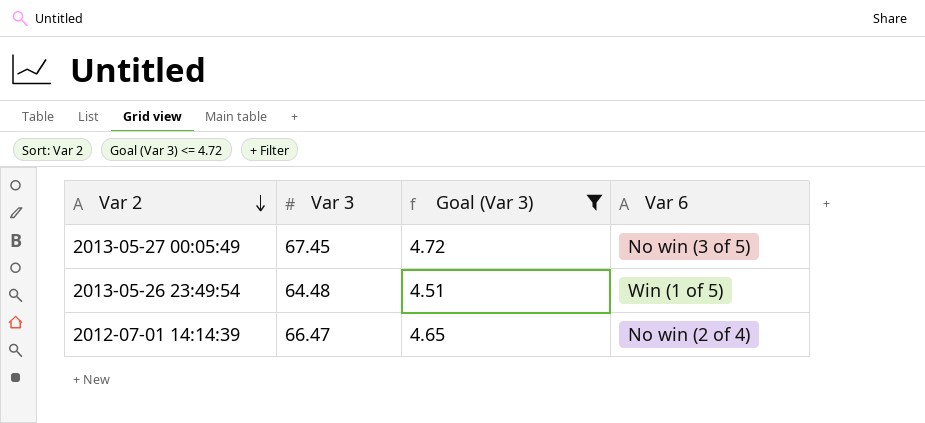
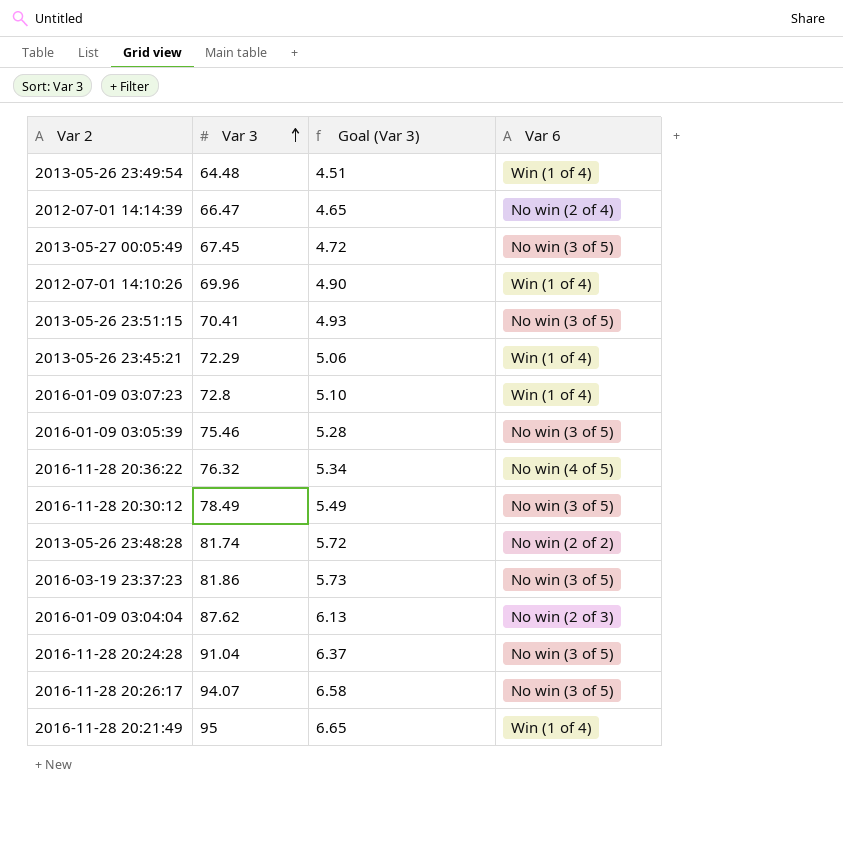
filter: Goal (Var 3) <= 4.72 -> none
row order: Var 2 descending -> Var 3 ascending
2013-05-26 23:49:54 | Var 6: Win (1 of 5) -> Win (1 of 4)

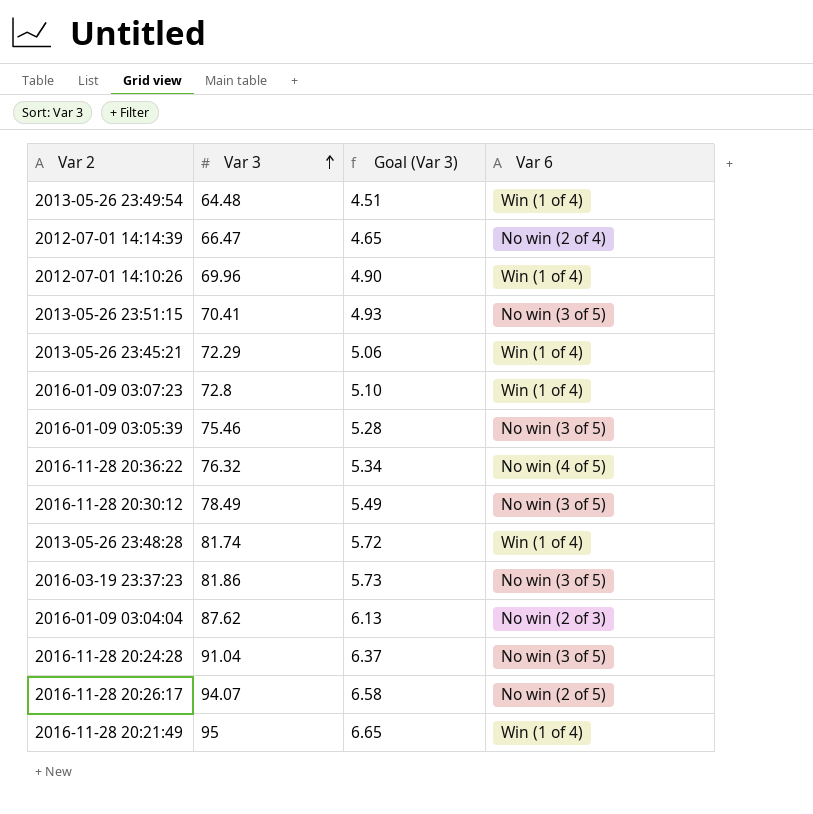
row 2013-05-27 00:05:49: 67.45 | 4.72 | No win (3 of 5) -> none
2013-05-26 23:48:28 | Var 6: No win (2 of 2) -> Win (1 of 4)
2016-11-28 20:26:17 | Var 6: No win (3 of 5) -> No win (2 of 5)

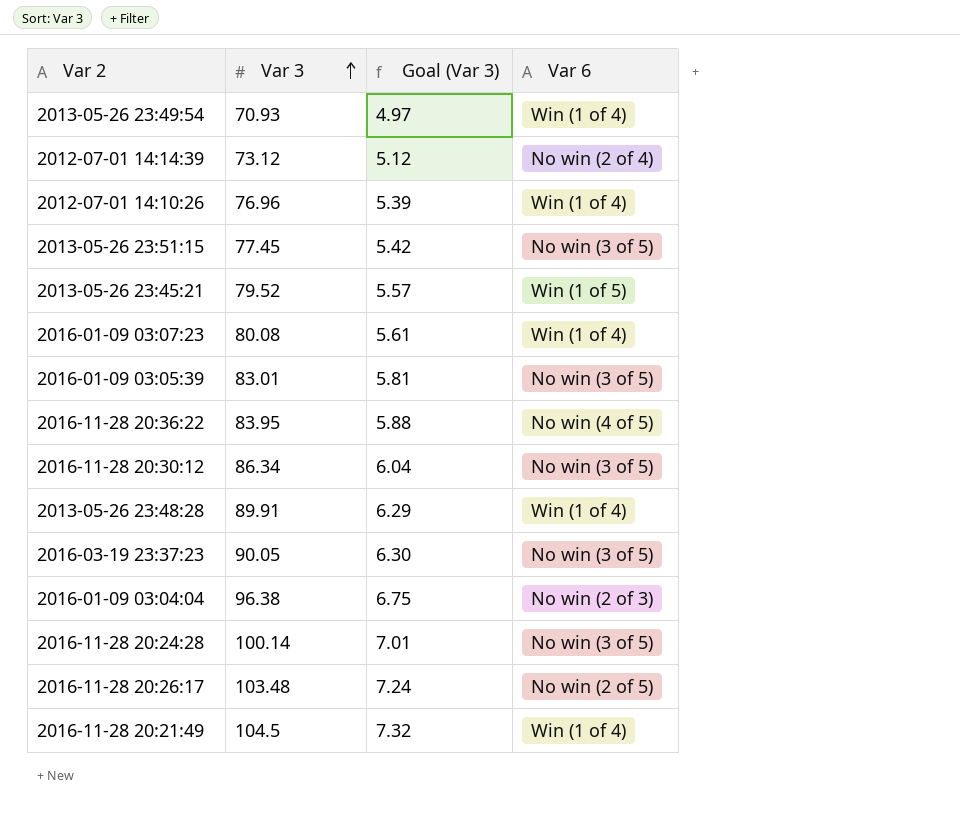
2013-05-26 23:49:54 | Var 3: 64.48 -> 70.93
2013-05-26 23:49:54 | Goal (Var 3): 4.51 -> 4.97
2012-07-01 14:14:39 | Var 3: 66.47 -> 73.12
2012-07-01 14:14:39 | Goal (Var 3): 4.65 -> 5.12
2012-07-01 14:10:26 | Var 3: 69.96 -> 76.96
2012-07-01 14:10:26 | Goal (Var 3): 4.90 -> 5.39
2013-05-26 23:51:15 | Var 3: 70.41 -> 77.45
2013-05-26 23:51:15 | Goal (Var 3): 4.93 -> 5.42
2013-05-26 23:45:21 | Var 3: 72.29 -> 79.52
2013-05-26 23:45:21 | Goal (Var 3): 5.06 -> 5.57
2013-05-26 23:45:21 | Var 6: Win (1 of 4) -> Win (1 of 5)
2016-01-09 03:07:23 | Var 3: 72.8 -> 80.08
2016-01-09 03:07:23 | Goal (Var 3): 5.10 -> 5.61
2016-01-09 03:05:39 | Var 3: 75.46 -> 83.01
2016-01-09 03:05:39 | Goal (Var 3): 5.28 -> 5.81
2016-11-28 20:36:22 | Var 3: 76.32 -> 83.95
2016-11-28 20:36:22 | Goal (Var 3): 5.34 -> 5.88
2016-11-28 20:30:12 | Var 3: 78.49 -> 86.34
2016-11-28 20:30:12 | Goal (Var 3): 5.49 -> 6.04
2013-05-26 23:48:28 | Var 3: 81.74 -> 89.91
2013-05-26 23:48:28 | Goal (Var 3): 5.72 -> 6.29
2016-03-19 23:37:23 | Var 3: 81.86 -> 90.05
2016-03-19 23:37:23 | Goal (Var 3): 5.73 -> 6.30
2016-01-09 03:04:04 | Var 3: 87.62 -> 96.38
2016-01-09 03:04:04 | Goal (Var 3): 6.13 -> 6.75
2016-11-28 20:24:28 | Var 3: 91.04 -> 100.14
2016-11-28 20:24:28 | Goal (Var 3): 6.37 -> 7.01
2016-11-28 20:26:17 | Var 3: 94.07 -> 103.48
2016-11-28 20:26:17 | Goal (Var 3): 6.58 -> 7.24
2016-11-28 20:21:49 | Var 3: 95 -> 104.5
2016-11-28 20:21:49 | Goal (Var 3): 6.65 -> 7.32

